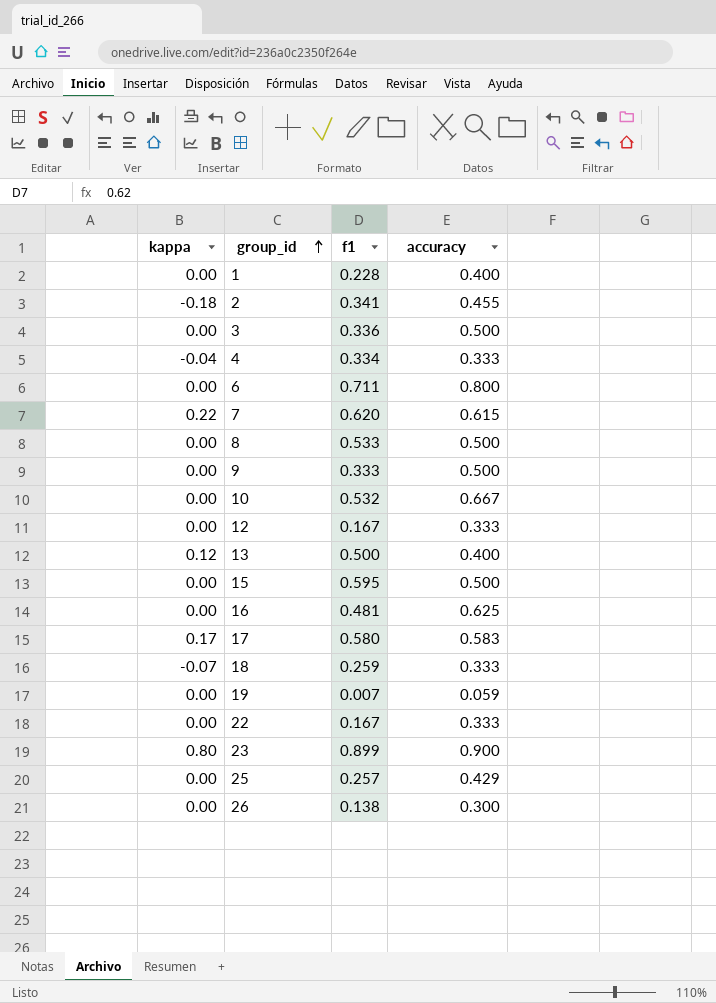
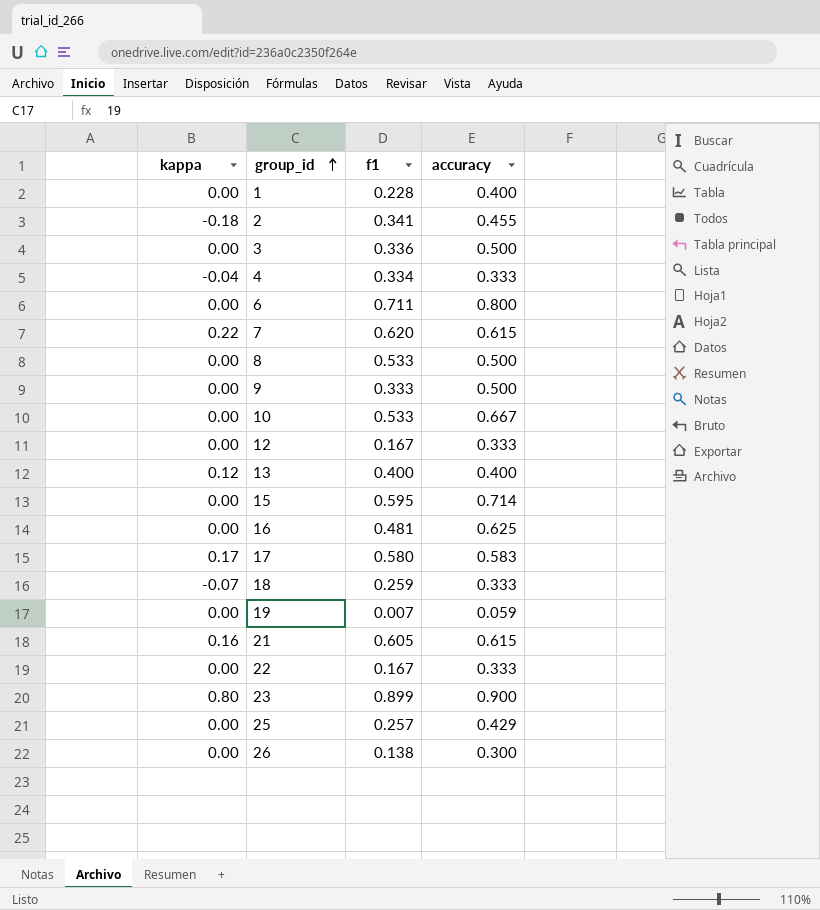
10 | f1: 0.532 -> 0.533
13 | f1: 0.500 -> 0.400
15 | accuracy: 0.500 -> 0.714
row 21: none -> 0.16 | 0.605 | 0.615

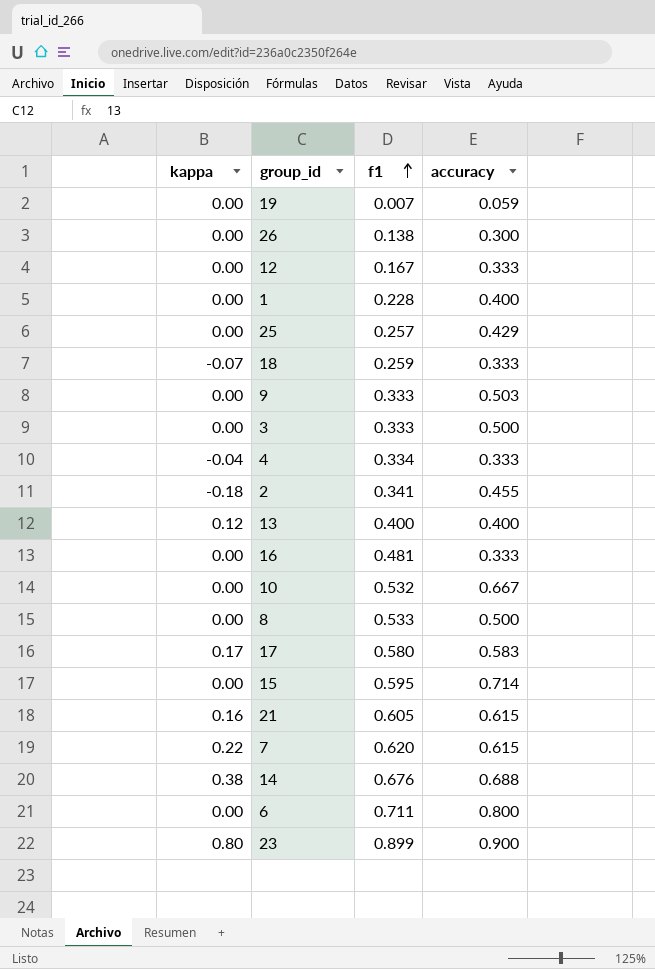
row order: group_id ascending -> f1 ascending
row 22: 0.00 | 0.167 | 0.333 -> none
9 | accuracy: 0.500 -> 0.503
3 | f1: 0.336 -> 0.333
16 | accuracy: 0.625 -> 0.333
10 | f1: 0.533 -> 0.532
row 14: none -> 0.38 | 0.676 | 0.688

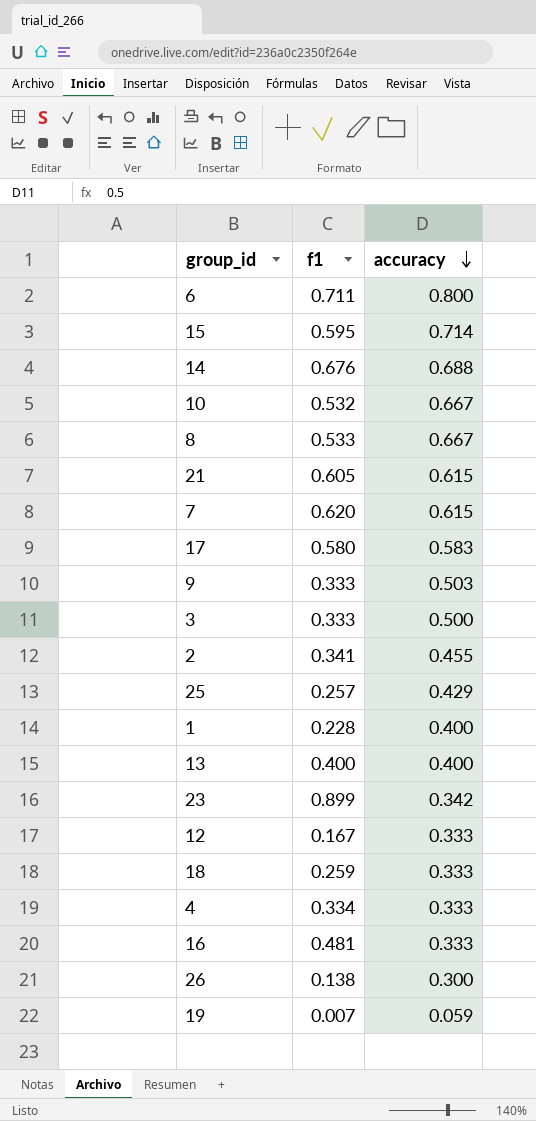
row order: f1 ascending -> accuracy descending
column kappa | position: 1 -> none
8 | accuracy: 0.500 -> 0.667
23 | accuracy: 0.900 -> 0.342

